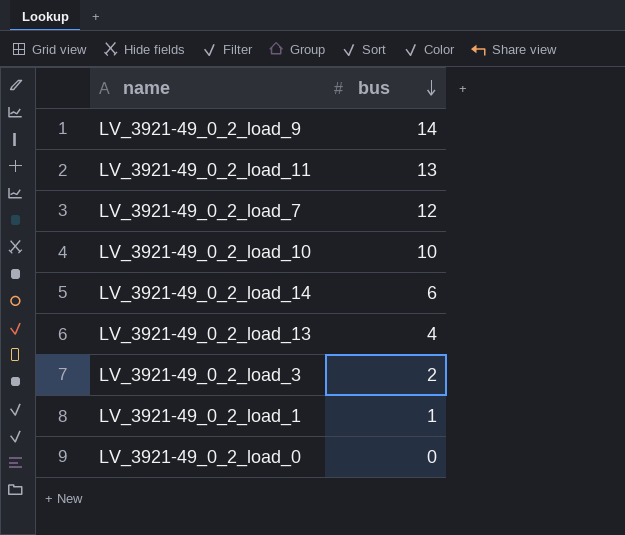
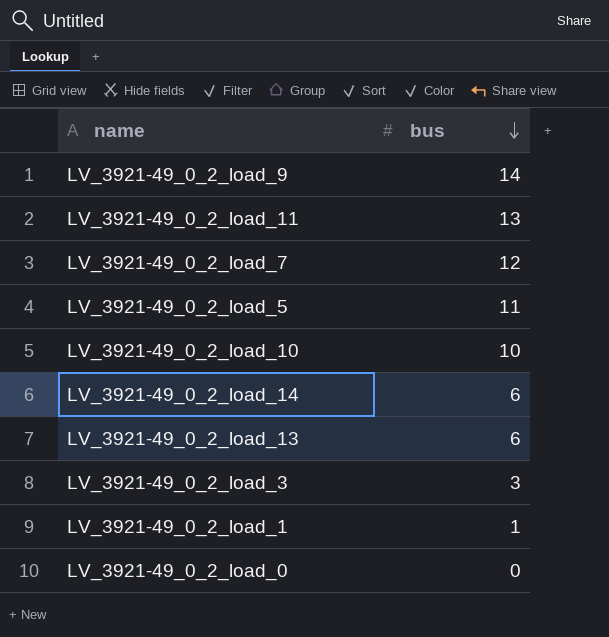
row LV_3921-49_0_2_load_5: none -> 11
LV_3921-49_0_2_load_13 | bus: 4 -> 6
LV_3921-49_0_2_load_3 | bus: 2 -> 3

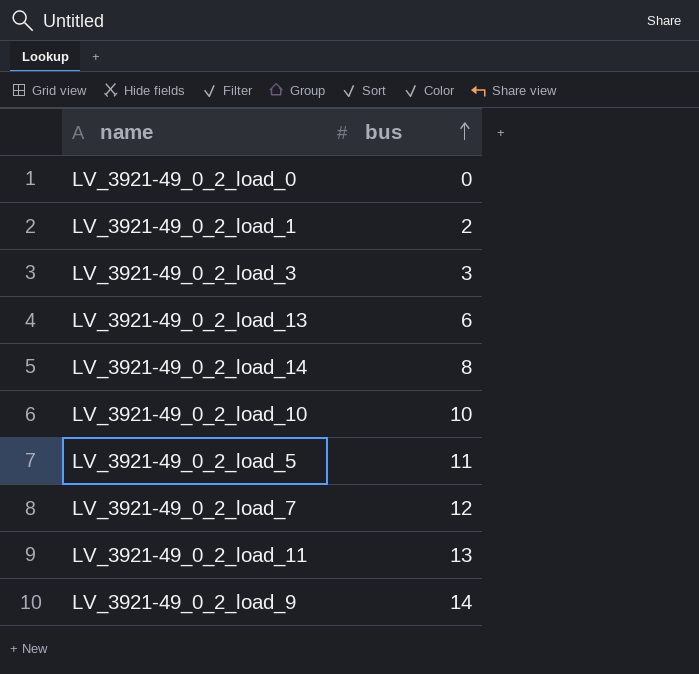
row order: bus descending -> bus ascending
LV_3921-49_0_2_load_1 | bus: 1 -> 2
LV_3921-49_0_2_load_14 | bus: 6 -> 8

